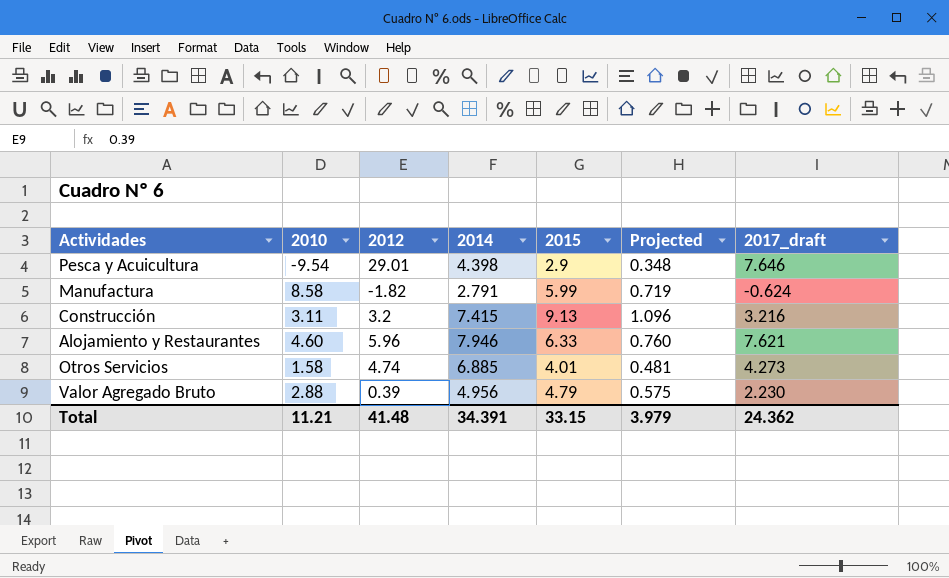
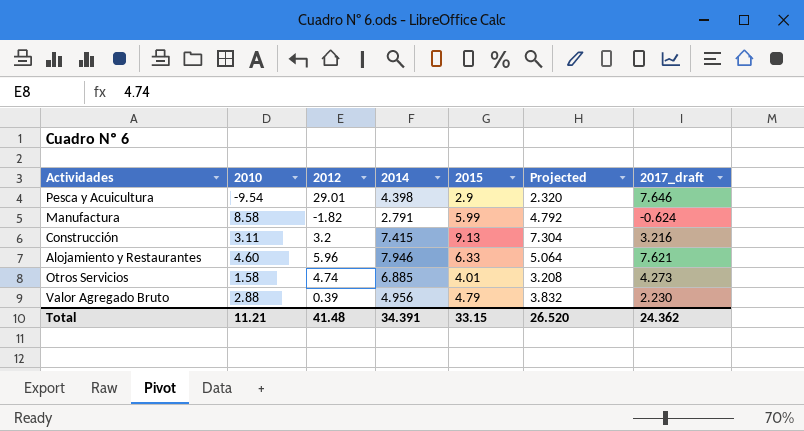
column Projected | formula: [2015] * 0.12 -> [2015] * 0.8
Total | Projected: 3.979 -> 26.520

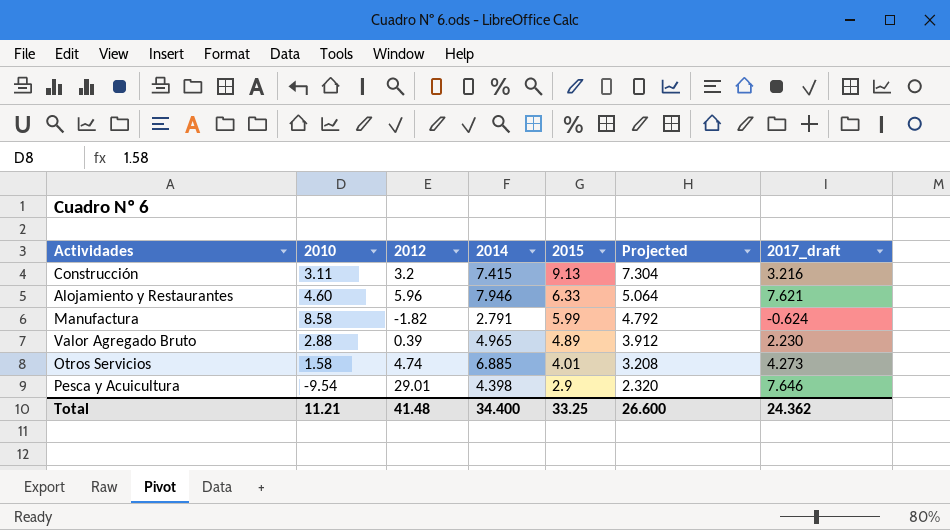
row order: none -> 2015 descending
Valor Agregado Bruto | 2014: 4.956 -> 4.965
Valor Agregado Bruto | 2015: 4.79 -> 4.89
Valor Agregado Bruto | Projected: 3.832 -> 3.912
Total | 2014: 34.391 -> 34.400
Total | 2015: 33.15 -> 33.25
Total | Projected: 26.520 -> 26.600

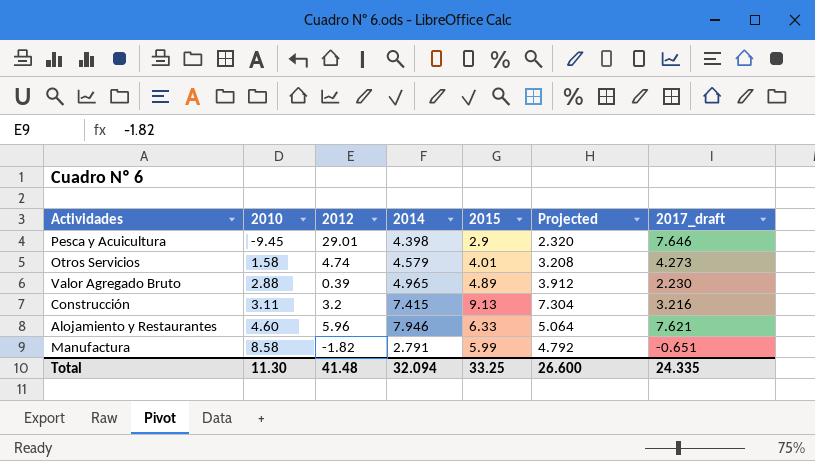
row order: 2015 descending -> 2010 ascending
Pesca y Acuicultura | 2010: -9.54 -> -9.45
Otros Servicios | 2014: 6.885 -> 4.579
Manufactura | 2017_draft: -0.624 -> -0.651
Total | 2010: 11.21 -> 11.30
Total | 2014: 34.400 -> 32.094
Total | 2017_draft: 24.362 -> 24.335

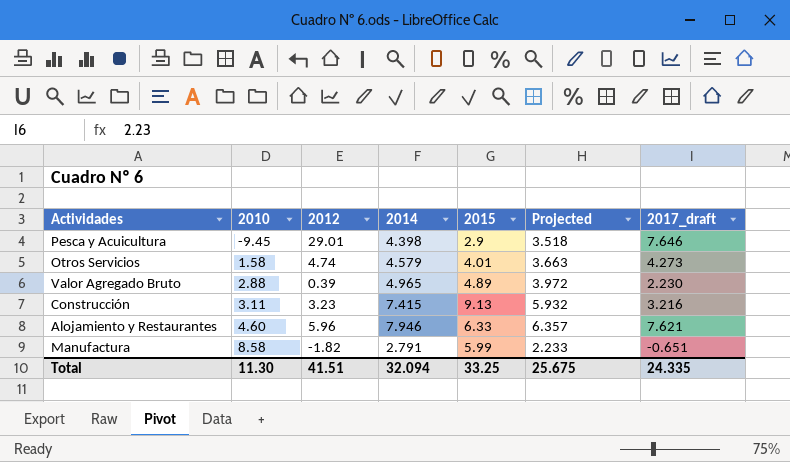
column Projected | formula: [2015] * 0.8 -> [2014] * 0.8
Construcción | 2012: 3.2 -> 3.23
Total | 2012: 41.48 -> 41.51
Total | Projected: 26.600 -> 25.675

